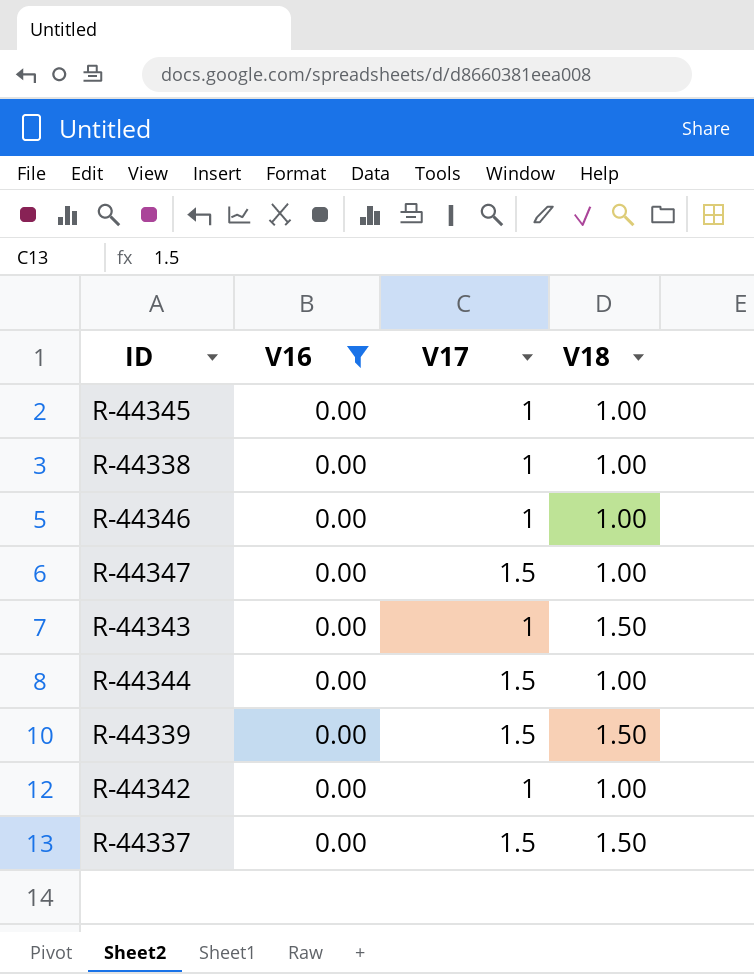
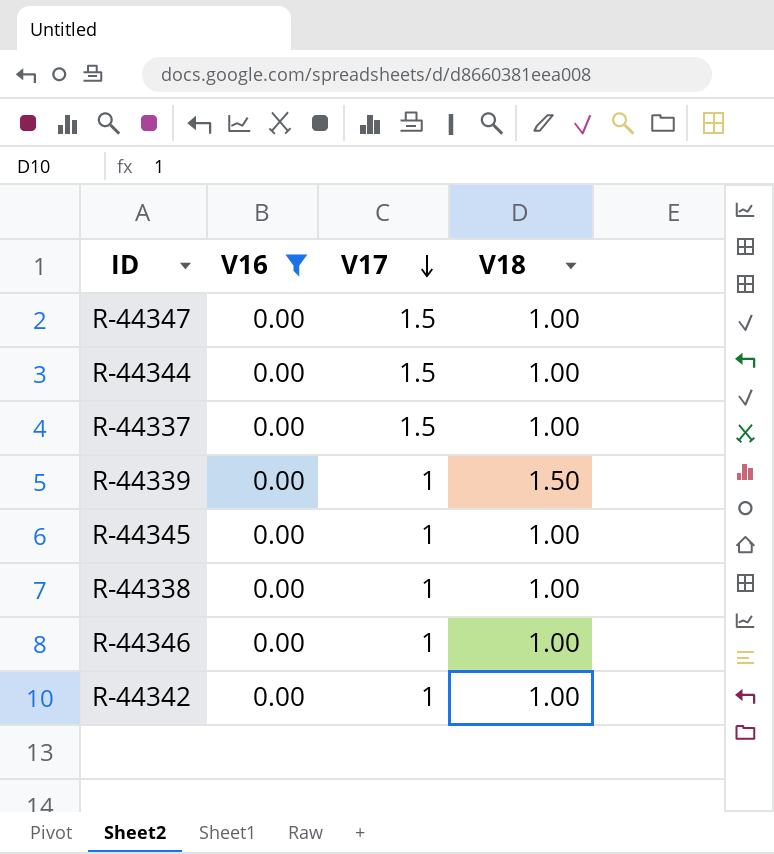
row order: none -> V17 descending
row R-44343: 0.00 | 1 | 1.50 -> none
R-44337 | V18: 1.50 -> 1.00
R-44339 | V17: 1.5 -> 1

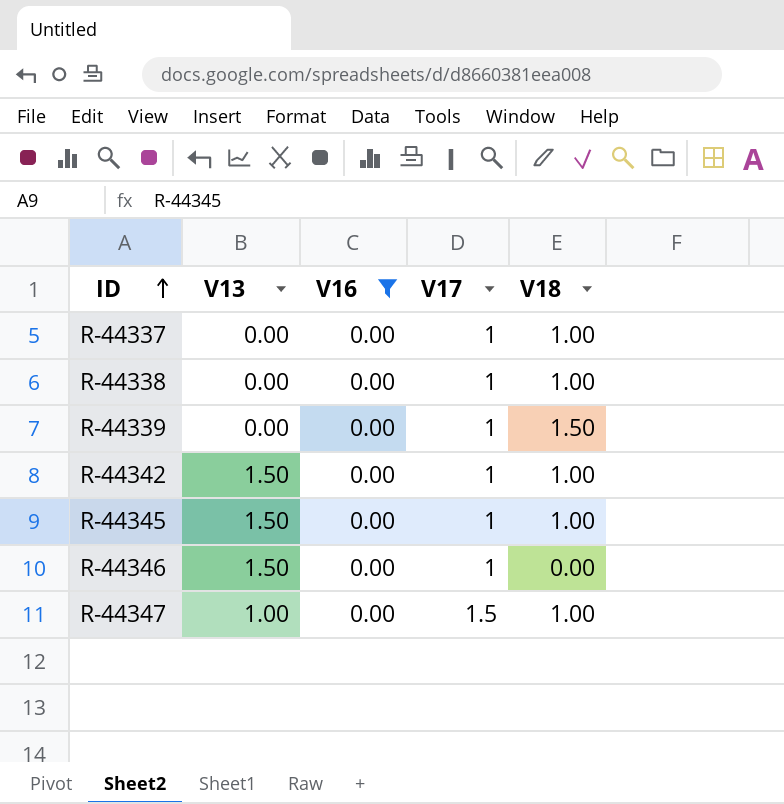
row order: V17 descending -> ID ascending
column V13 | position: none -> 2
row R-44344: 0.00 | 1.5 | 1.00 -> none
R-44337 | V17: 1.5 -> 1
R-44346 | V18: 1.00 -> 0.00

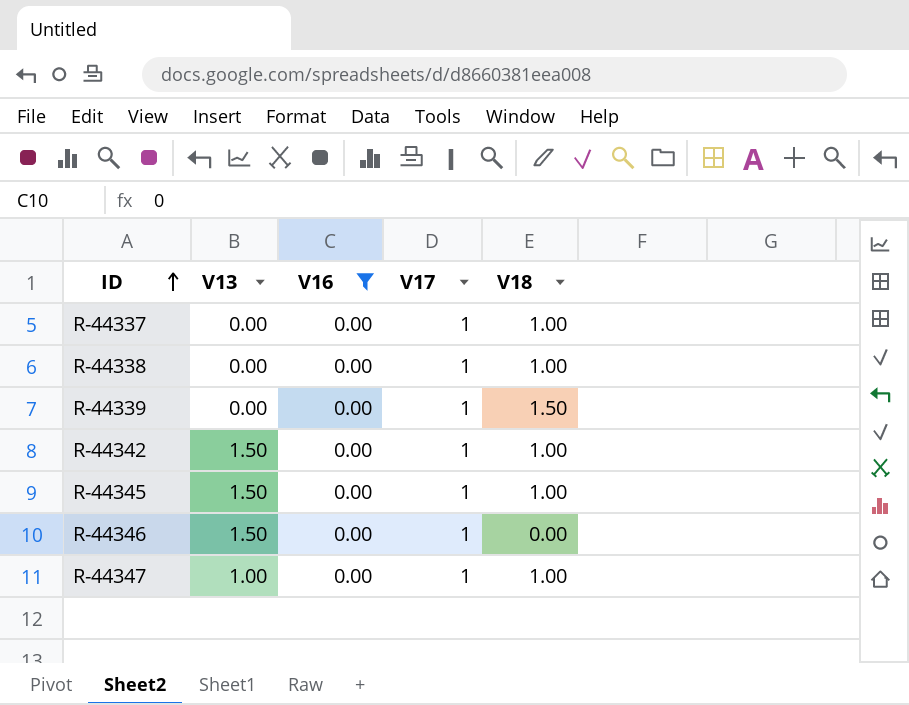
R-44347 | V17: 1.5 -> 1

